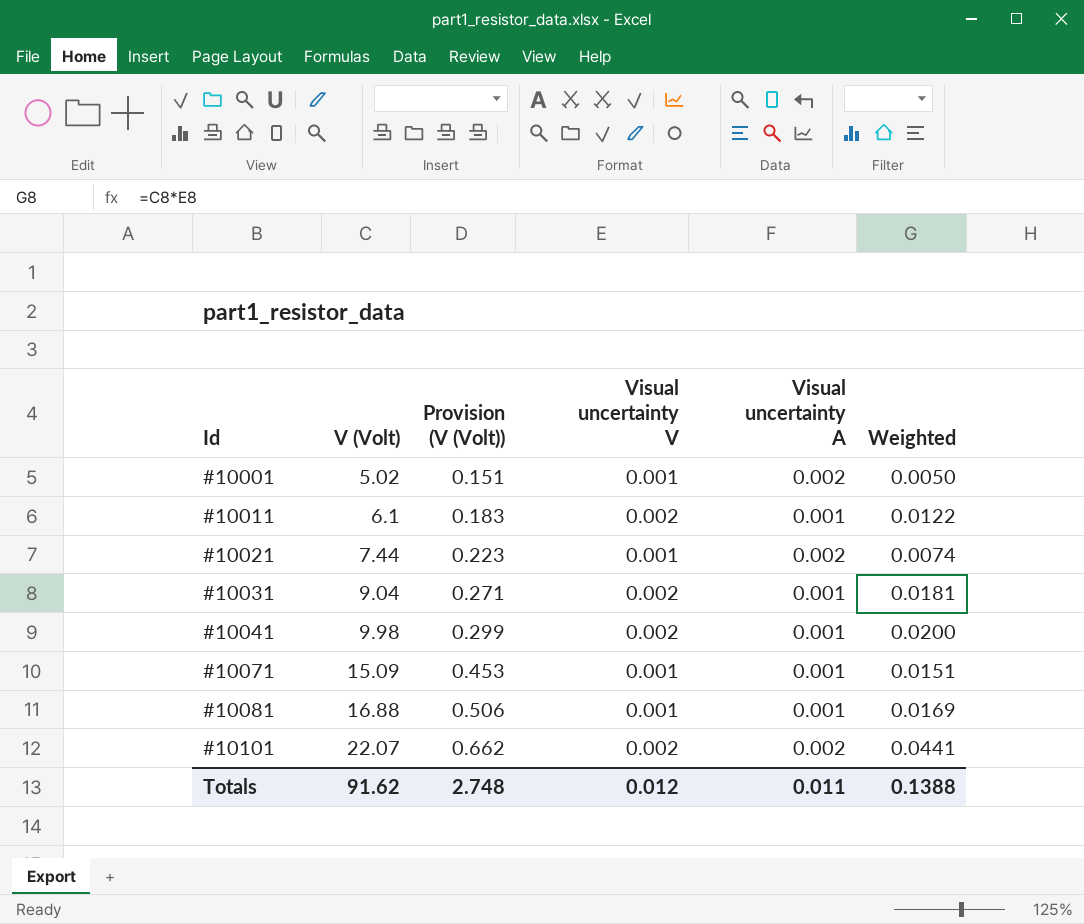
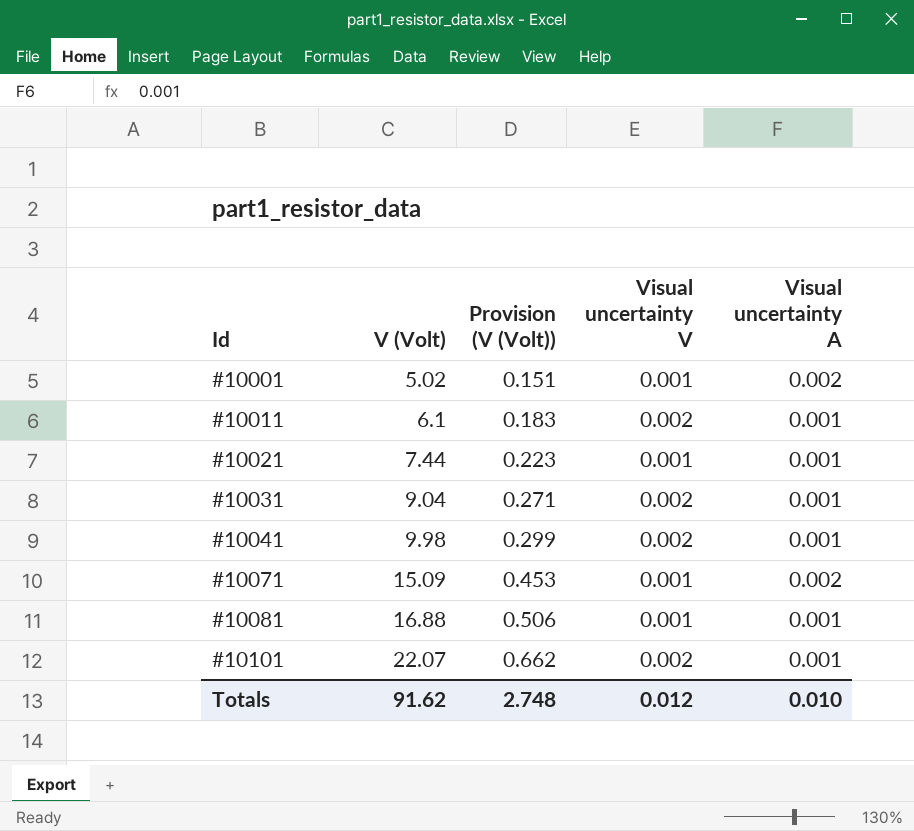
column Weighted | formula: [V (Volt)] * [Visual uncertainty V] -> none
#10021 | Visual uncertainty A: 0.002 -> 0.001
#10071 | Visual uncertainty A: 0.001 -> 0.002
#10101 | Visual uncertainty A: 0.002 -> 0.001
Totals | Visual uncertainty A: 0.011 -> 0.010

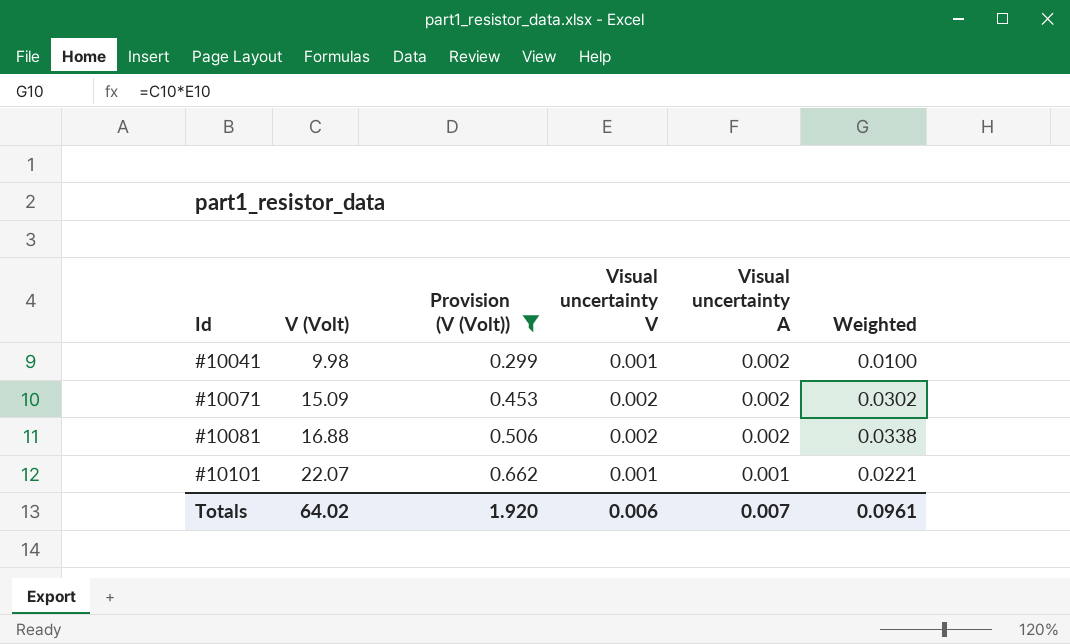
filter: none -> Provision (V (Volt)) >= 0.299
column Weighted | formula: none -> [V (Volt)] * [Visual uncertainty V]
#10041 | Visual uncertainty V: 0.002 -> 0.001
#10041 | Visual uncertainty A: 0.001 -> 0.002
#10071 | Visual uncertainty V: 0.001 -> 0.002
#10081 | Visual uncertainty V: 0.001 -> 0.002
#10081 | Visual uncertainty A: 0.001 -> 0.002
#10101 | Visual uncertainty V: 0.002 -> 0.001
Totals | V (Volt): 91.62 -> 64.02
Totals | Provision (V (Volt)): 2.748 -> 1.920
Totals | Visual uncertainty V: 0.012 -> 0.006
Totals | Visual uncertainty A: 0.010 -> 0.007

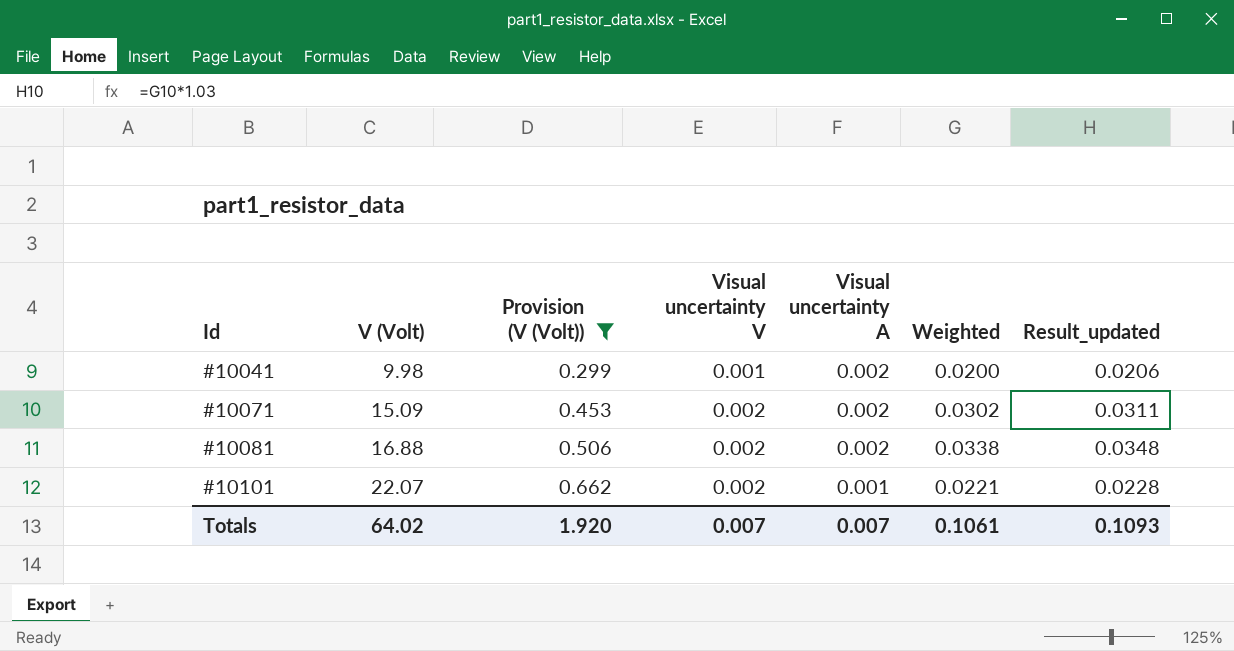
column Weighted | formula: [V (Volt)] * [Visual uncertainty V] -> [V (Volt)] * [Visual uncertainty A]
column Result_updated | formula: none -> [Weighted] * 1.03
#10101 | Visual uncertainty V: 0.001 -> 0.002
Totals | Visual uncertainty V: 0.006 -> 0.007
Totals | Weighted: 0.0961 -> 0.1061

